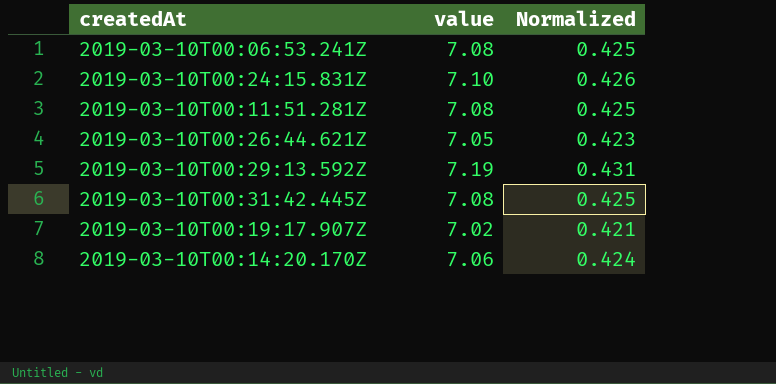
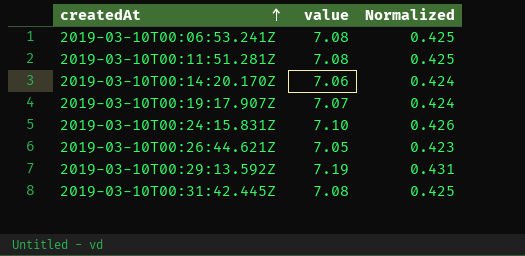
row order: none -> createdAt ascending
2019-03-10T00:19:17.907Z | value: 7.02 -> 7.07
2019-03-10T00:19:17.907Z | Normalized: 0.421 -> 0.424

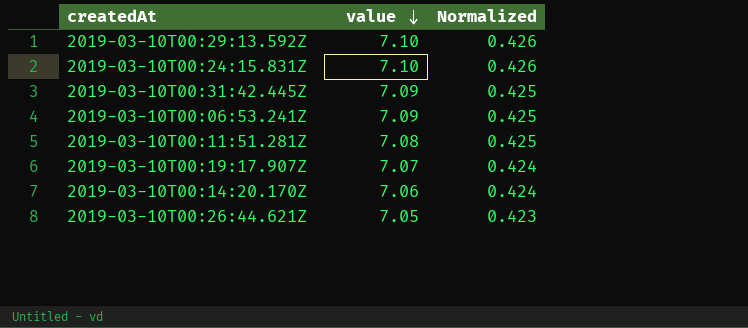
row order: createdAt ascending -> value descending
2019-03-10T00:29:13.592Z | value: 7.19 -> 7.10
2019-03-10T00:29:13.592Z | Normalized: 0.431 -> 0.426
2019-03-10T00:31:42.445Z | value: 7.08 -> 7.09
2019-03-10T00:06:53.241Z | value: 7.08 -> 7.09

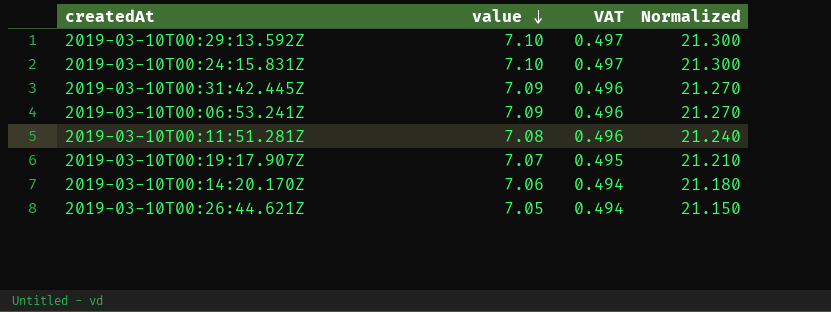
column VAT | formula: none -> [value] * 0.07
column Normalized | formula: [value] * 0.06 -> [value] * 3

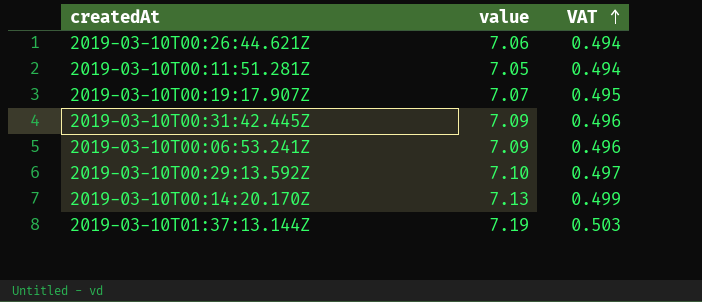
row order: value descending -> VAT ascending
column Normalized | formula: [value] * 3 -> none
row 2019-03-10T00:24:15.831Z: 7.10 | 0.497 | 21.300 -> none
2019-03-10T00:26:44.621Z | value: 7.05 -> 7.06
2019-03-10T00:11:51.281Z | value: 7.08 -> 7.05
2019-03-10T00:11:51.281Z | VAT: 0.496 -> 0.494
2019-03-10T00:14:20.170Z | value: 7.06 -> 7.13
2019-03-10T00:14:20.170Z | VAT: 0.494 -> 0.499
row 2019-03-10T01:37:13.144Z: none -> 7.19 | 0.503

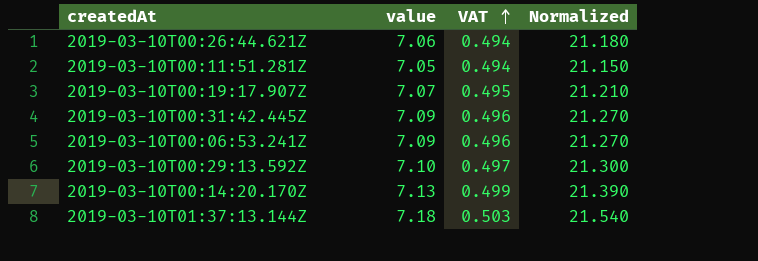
column Normalized | formula: none -> [value] * 3
2019-03-10T01:37:13.144Z | value: 7.19 -> 7.18

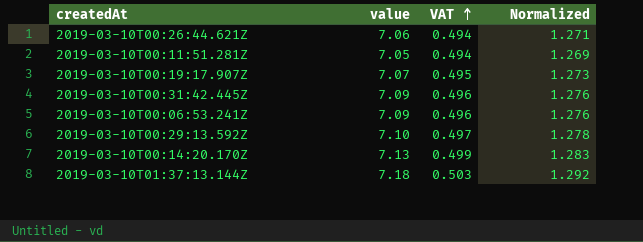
column Normalized | formula: [value] * 3 -> [value] * 0.18

